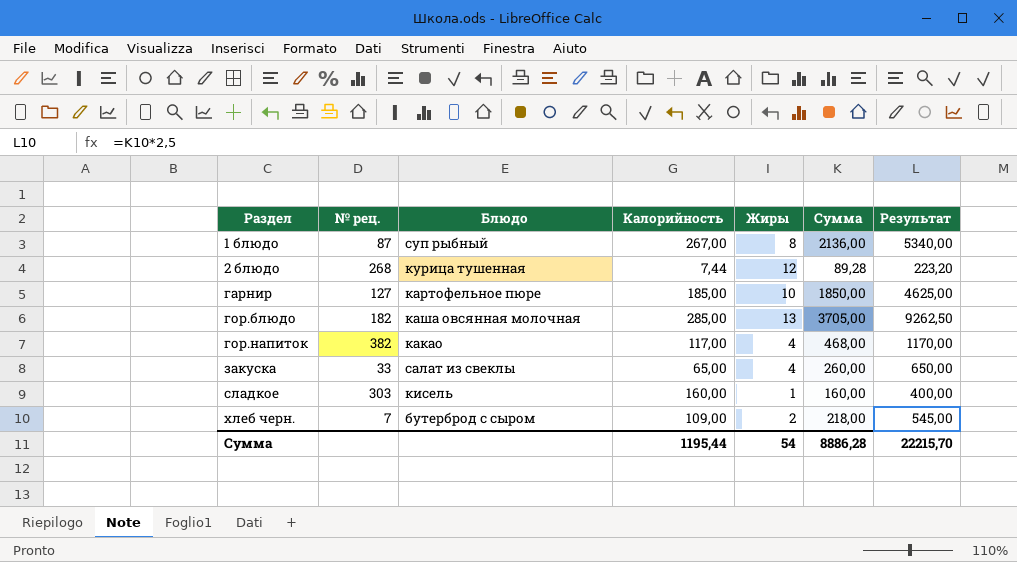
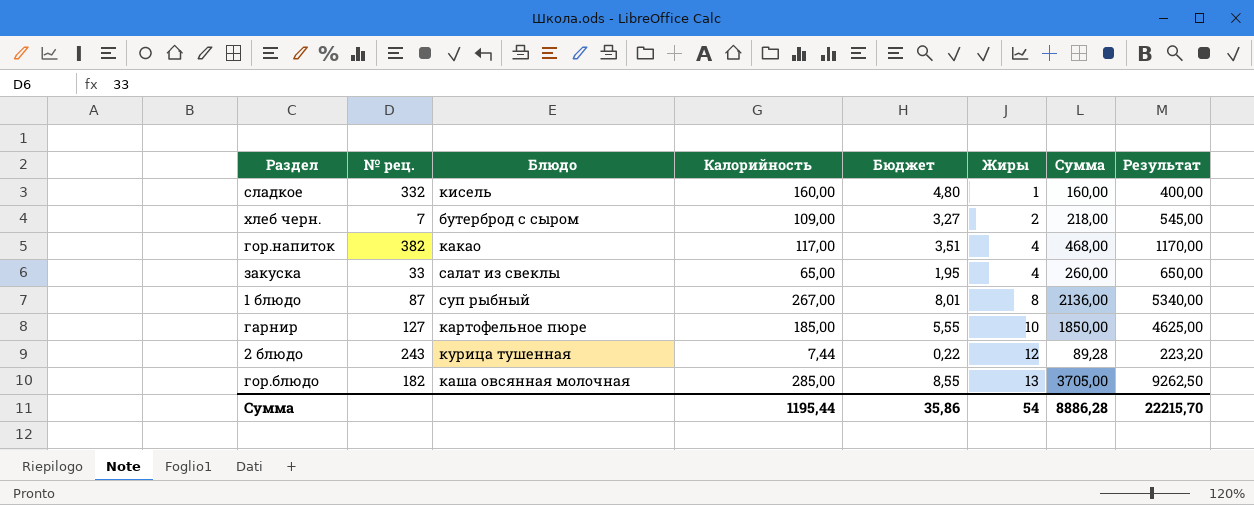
row order: Раздел ascending -> Жиры ascending
column Бюджет | formula: none -> [Калорийность] * 0,03
сладкое | № рец.: 303 -> 332
2 блюдо | № рец.: 268 -> 243

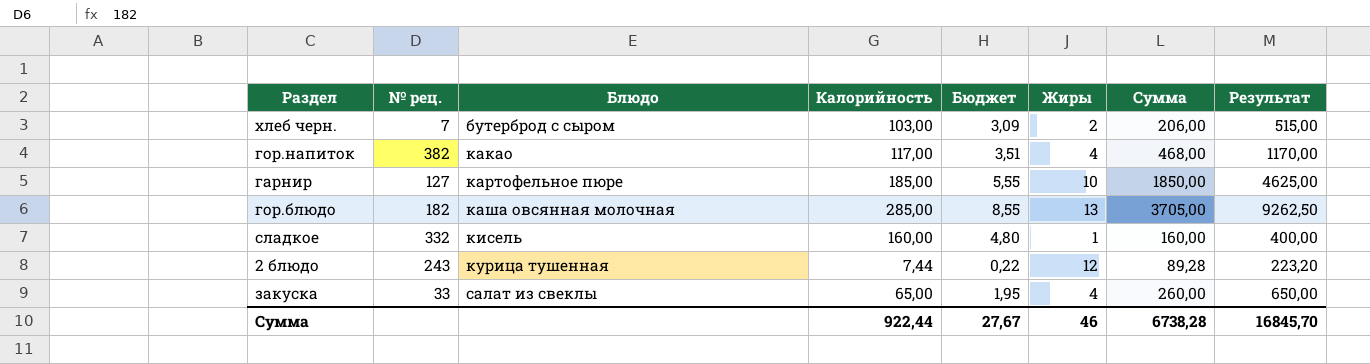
row order: Жиры ascending -> Блюдо ascending
row 1 блюдо: 87 | суп рыбный | 267,00 | 8,01 | 8 | 2136,00 | 5340,00 -> none
хлеб черн. | Калорийность: 109,00 -> 103,00
хлеб черн. | Бюджет: 3,27 -> 3,09
хлеб черн. | Сумма: 218,00 -> 206,00
хлеб черн. | Результат: 545,00 -> 515,00
Сумма | Калорийность: 1195,44 -> 922,44
Сумма | Бюджет: 35,86 -> 27,67
Сумма | Жиры: 54 -> 46
Сумма | Сумма: 8886,28 -> 6738,28
Сумма | Результат: 22215,70 -> 16845,70

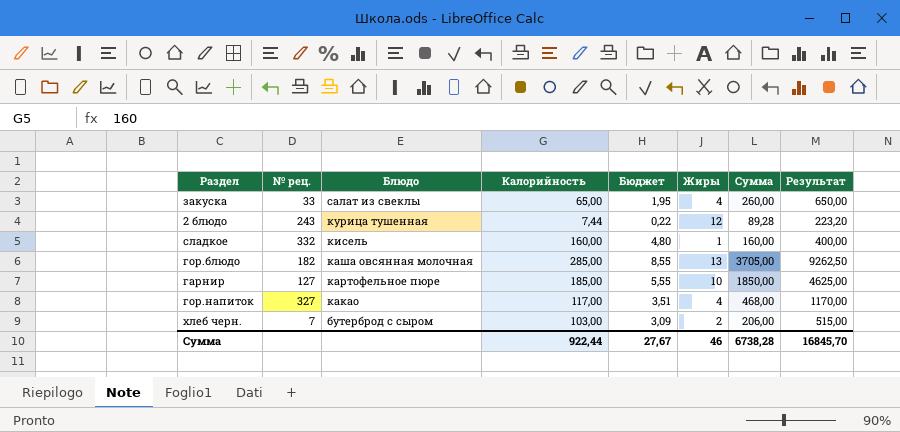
row order: Блюдо ascending -> Блюдо descending
гор.напиток | № рец.: 382 -> 327

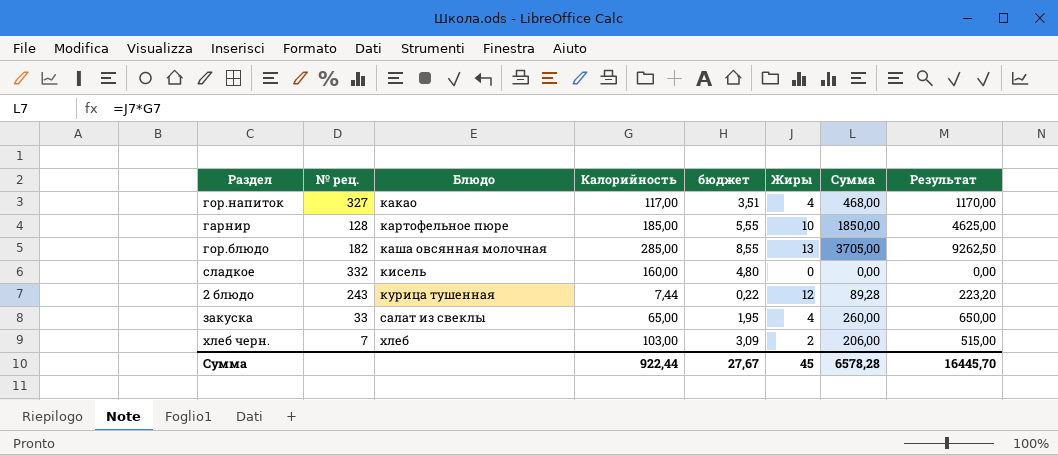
row order: Блюдо descending -> Блюдо ascending
column name: Бюджет -> бюджет
гарнир | № рец.: 127 -> 128
сладкое | Жиры: 1 -> 0
сладкое | Сумма: 160,00 -> 0,00
сладкое | Результат: 400,00 -> 0,00
хлеб черн. | Блюдо: бутерброд с сыром -> хлеб
Сумма | Жиры: 46 -> 45
Сумма | Сумма: 6738,28 -> 6578,28
Сумма | Результат: 16845,70 -> 16445,70

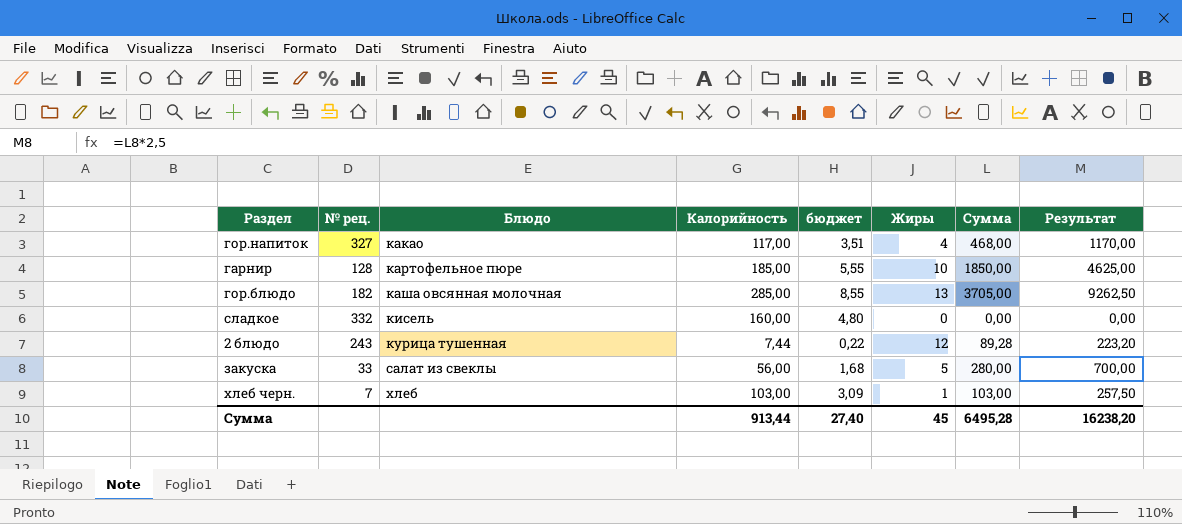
закуска | Калорийность: 65,00 -> 56,00
закуска | бюджет: 1,95 -> 1,68
закуска | Жиры: 4 -> 5
закуска | Сумма: 260,00 -> 280,00
закуска | Результат: 650,00 -> 700,00
хлеб черн. | Жиры: 2 -> 1
хлеб черн. | Сумма: 206,00 -> 103,00
хлеб черн. | Результат: 515,00 -> 257,50
Сумма | Калорийность: 922,44 -> 913,44
Сумма | бюджет: 27,67 -> 27,40
Сумма | Сумма: 6578,28 -> 6495,28
Сумма | Результат: 16445,70 -> 16238,20

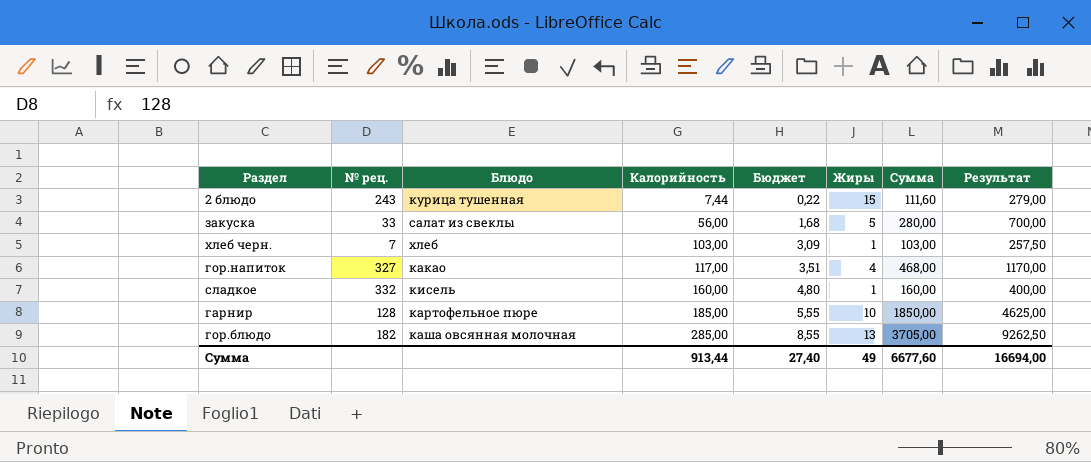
row order: Блюдо ascending -> Калорийность ascending
column name: бюджет -> Бюджет
2 блюдо | Жиры: 12 -> 15
2 блюдо | Сумма: 89,28 -> 111,60
2 блюдо | Результат: 223,20 -> 279,00
сладкое | Жиры: 0 -> 1
сладкое | Сумма: 0,00 -> 160,00
сладкое | Результат: 0,00 -> 400,00
Сумма | Жиры: 45 -> 49
Сумма | Сумма: 6495,28 -> 6677,60
Сумма | Результат: 16238,20 -> 16694,00

